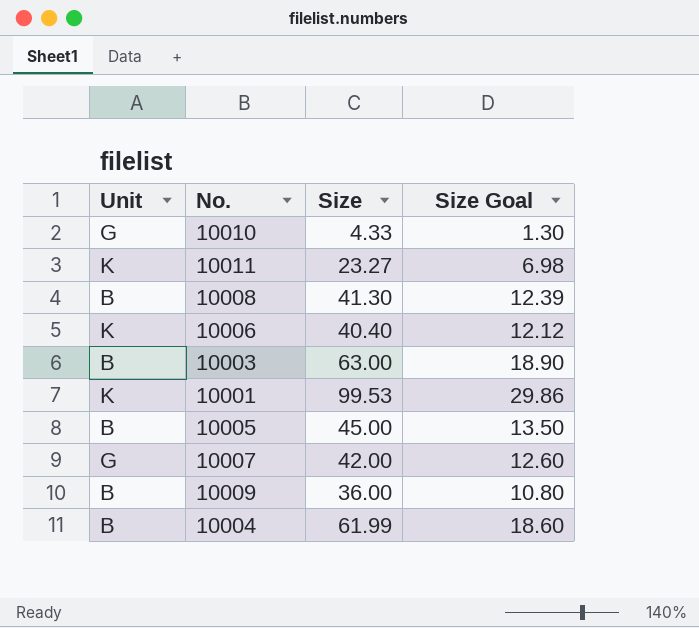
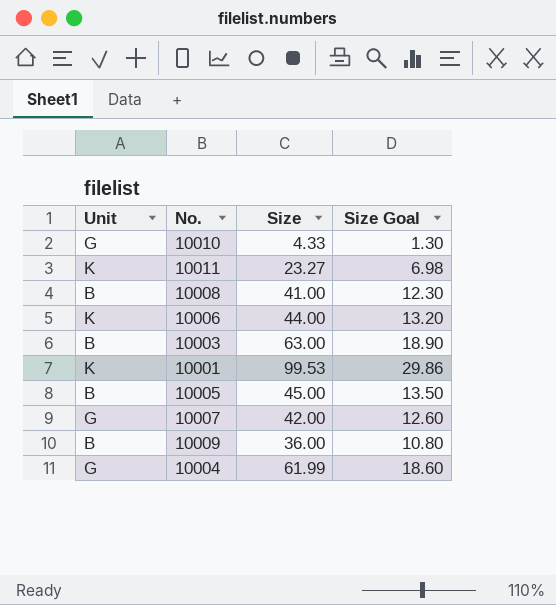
10008 | Size: 41.30 -> 41.00
10008 | Size Goal: 12.39 -> 12.30
10006 | Size: 40.40 -> 44.00
10006 | Size Goal: 12.12 -> 13.20
10004 | Unit: B -> G

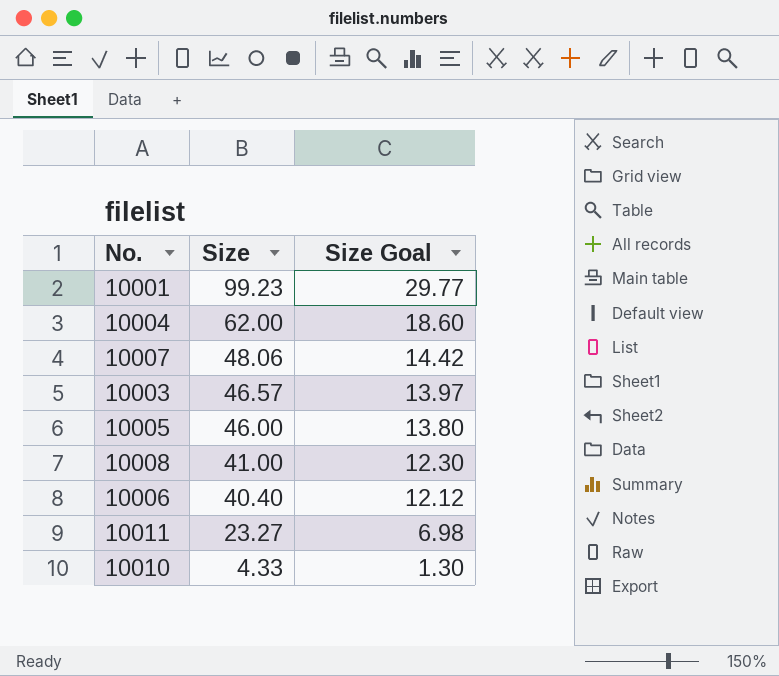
row order: none -> Size descending
column Unit | position: 1 -> none
row 10009: B | 36.00 | 10.80 -> none
10001 | Size: 99.53 -> 99.23
10001 | Size Goal: 29.86 -> 29.77
10004 | Size: 61.99 -> 62.00
10007 | Size: 42.00 -> 48.06
10007 | Size Goal: 12.60 -> 14.42
10003 | Size: 63.00 -> 46.57
10003 | Size Goal: 18.90 -> 13.97
10005 | Size: 45.00 -> 46.00
10005 | Size Goal: 13.50 -> 13.80
10006 | Size: 44.00 -> 40.40
10006 | Size Goal: 13.20 -> 12.12

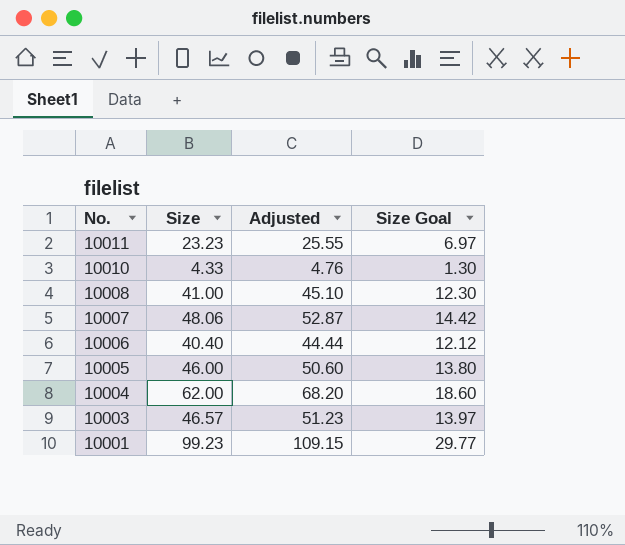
row order: Size descending -> No. descending
column Adjusted | formula: none -> [Size] * 1.1
10011 | Size: 23.27 -> 23.23
10011 | Size Goal: 6.98 -> 6.97

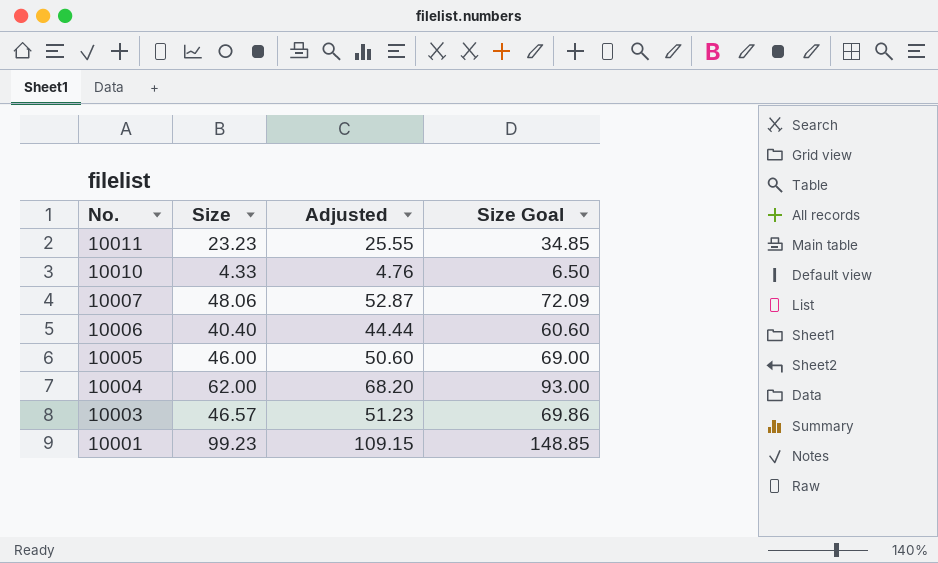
column Size Goal | formula: [Size] * 0.3 -> [Size] * 1.5
row 10008: 41.00 | 45.10 | 12.30 -> none

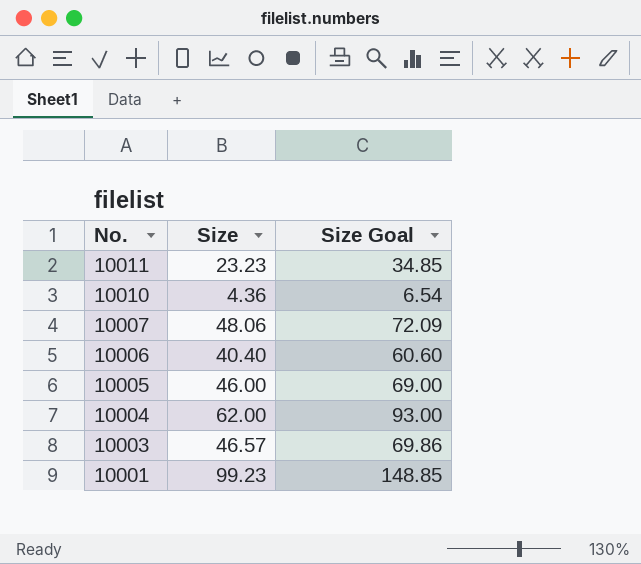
column Adjusted | formula: [Size] * 1.1 -> none
10010 | Size: 4.33 -> 4.36
10010 | Size Goal: 6.50 -> 6.54

